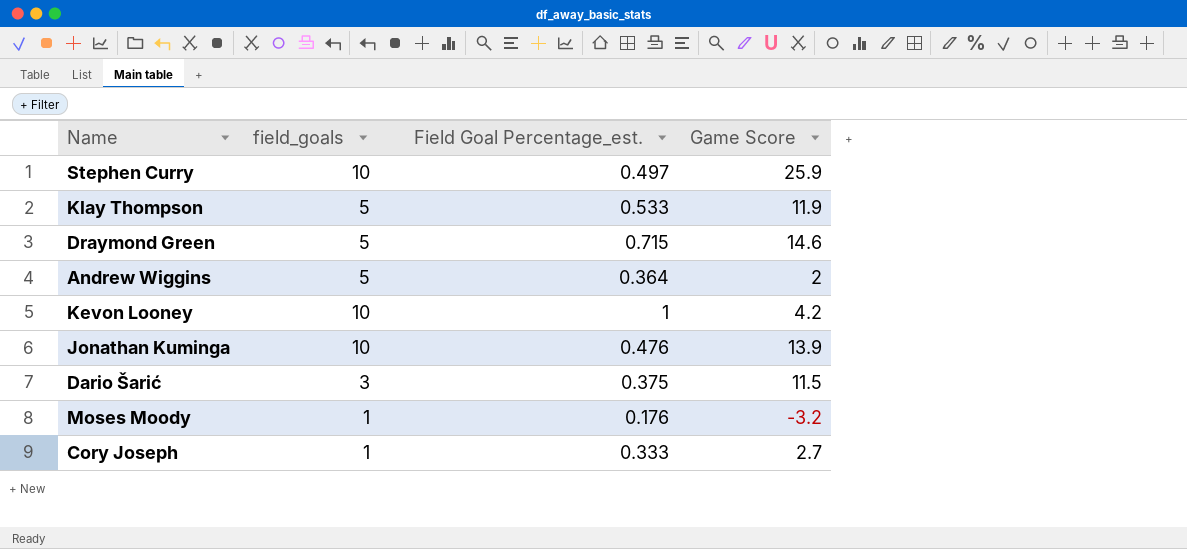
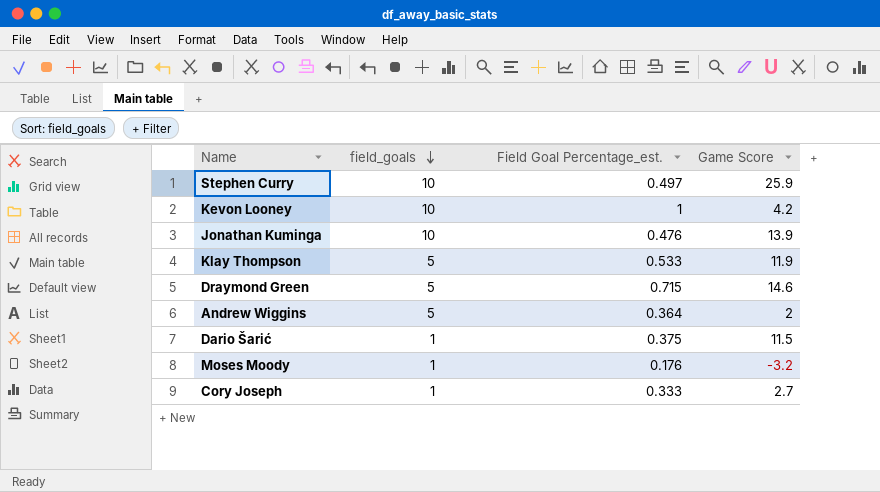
row order: none -> field_goals descending
Dario Šarić | field_goals: 3 -> 1

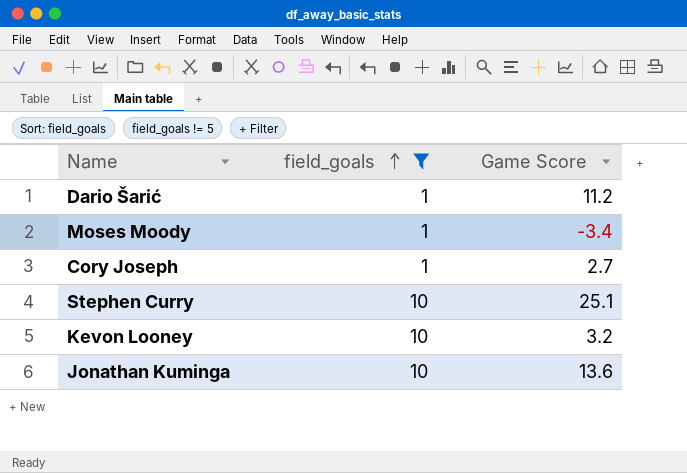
filter: none -> field_goals != 5
row order: field_goals descending -> field_goals ascending
column Field Goal Percentage_est. | position: 3 -> none
Dario Šarić | Game Score: 11.5 -> 11.2
Moses Moody | Game Score: -3.2 -> -3.4
Stephen Curry | Game Score: 25.9 -> 25.1
Kevon Looney | Game Score: 4.2 -> 3.2
Jonathan Kuminga | Game Score: 13.9 -> 13.6

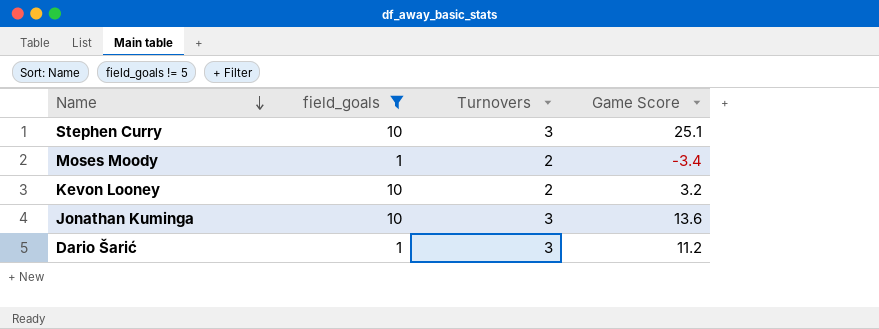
row order: field_goals ascending -> Name descending
column Turnovers | position: none -> 3
row Cory Joseph: 1 | 2.7 -> none

